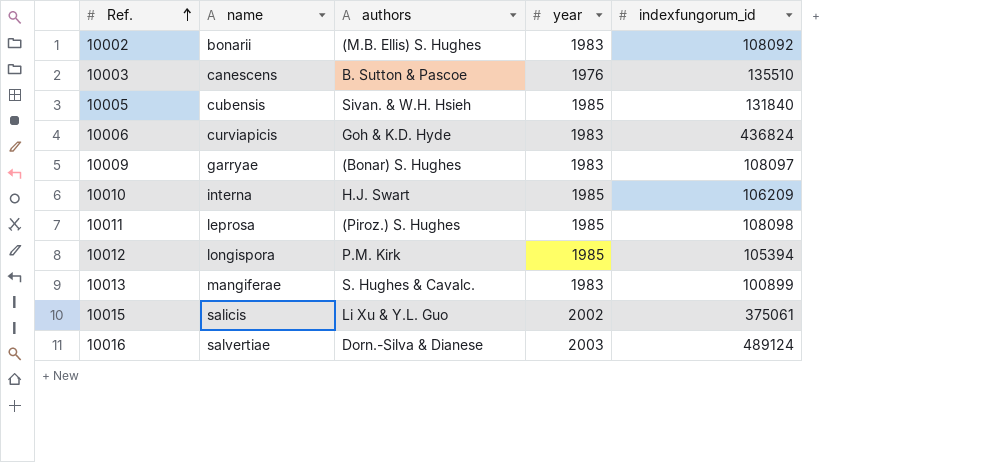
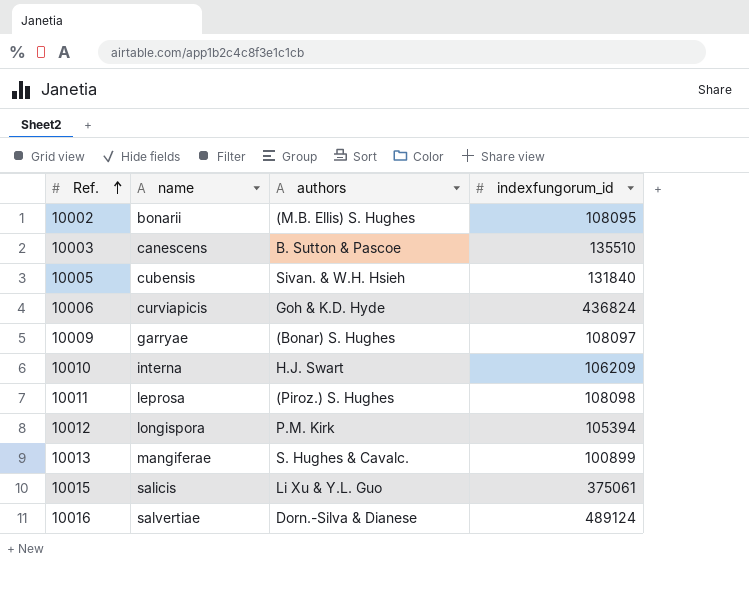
column year | position: 4 -> none
10002 | indexfungorum_id: 108092 -> 108095

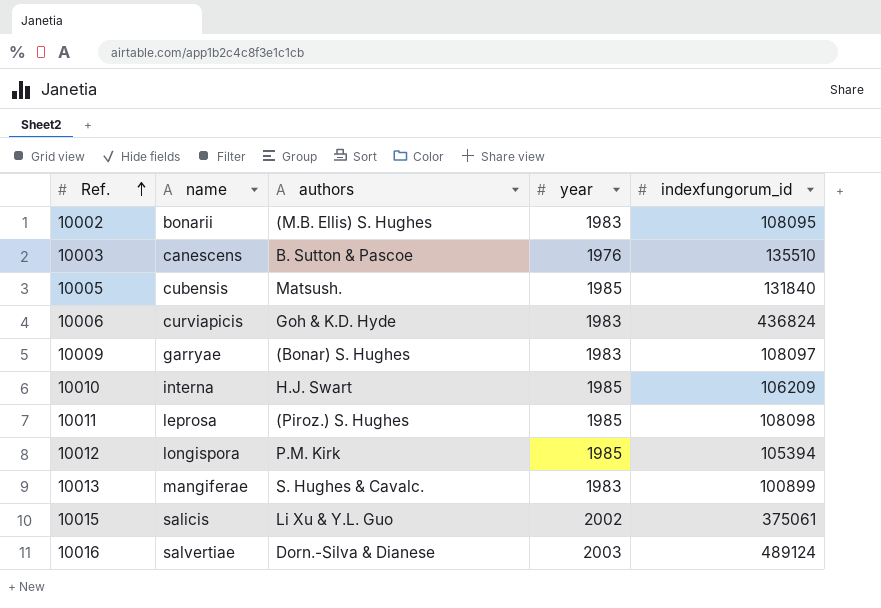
column year | position: none -> 4
10005 | authors: Sivan. & W.H. Hsieh -> Matsush.

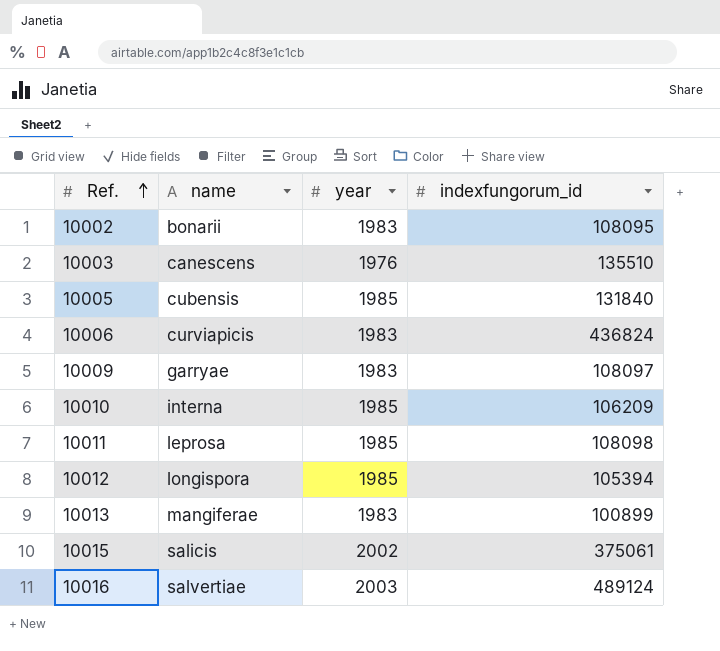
column authors | position: 3 -> none

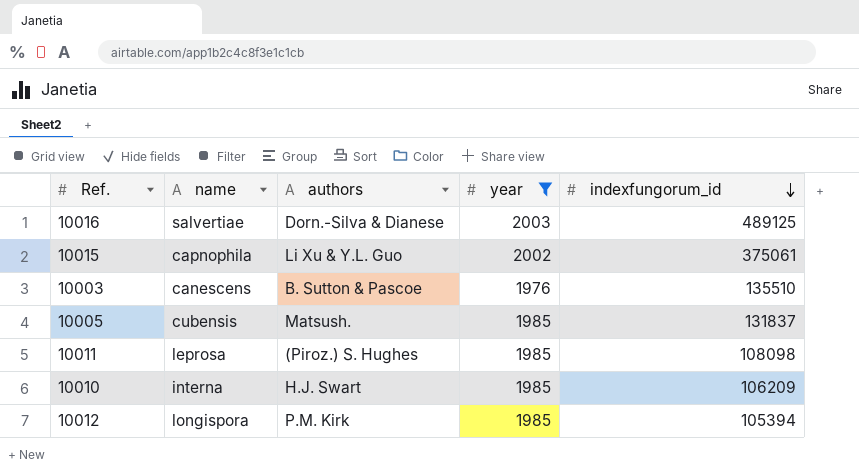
filter: none -> year != 1983
row order: Ref. ascending -> indexfungorum_id descending
column authors | position: none -> 3
10016 | indexfungorum_id: 489124 -> 489125
10015 | name: salicis -> capnophila
10005 | indexfungorum_id: 131840 -> 131837

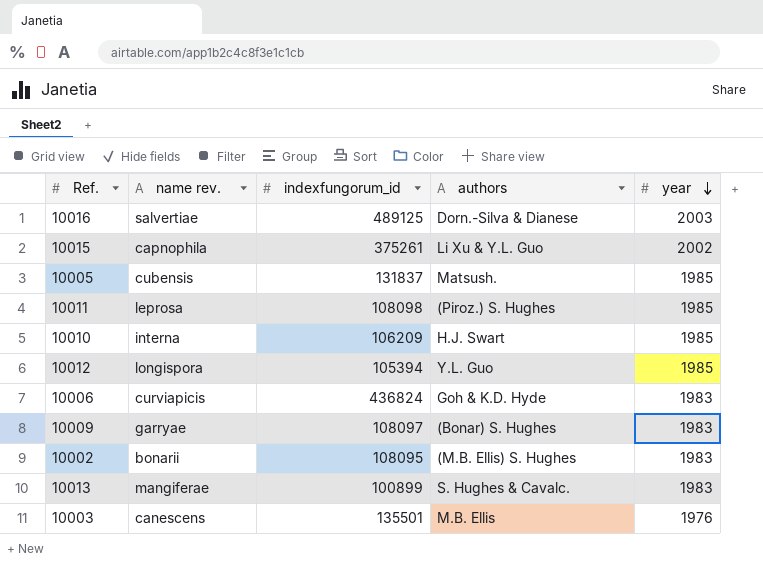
filter: year != 1983 -> none
row order: indexfungorum_id descending -> year descending
column name: name -> name rev.
column indexfungorum_id | position: 5 -> 3
10015 | indexfungorum_id: 375061 -> 375261
10012 | authors: P.M. Kirk -> Y.L. Guo
10003 | indexfungorum_id: 135510 -> 135501
10003 | authors: B. Sutton & Pascoe -> M.B. Ellis

